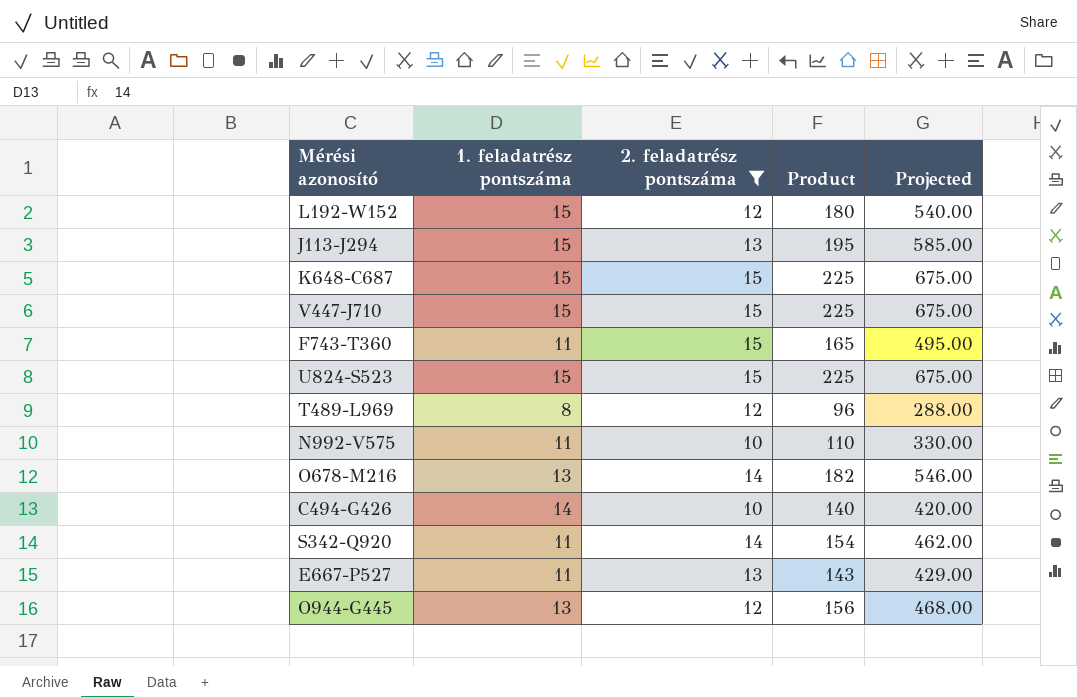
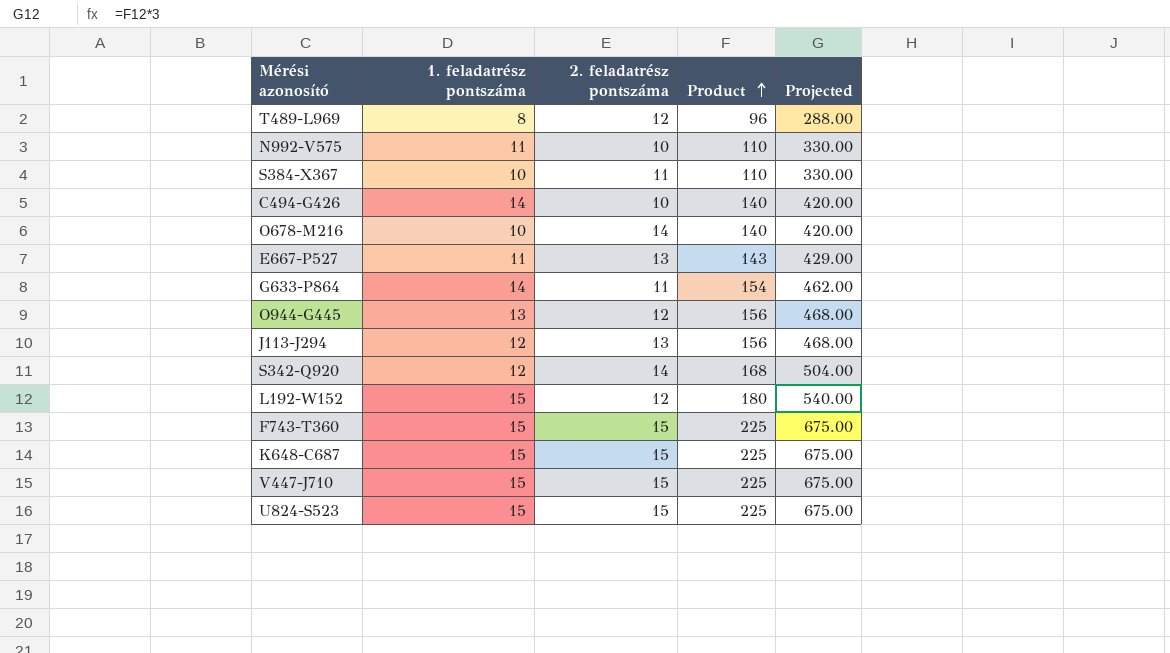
filter: 2. feladatrész pontszáma != 11 -> none
row order: none -> Product ascending
O678-M216 | 1. feladatrész pontszáma: 13 -> 10
O678-M216 | Product: 182 -> 140
O678-M216 | Projected: 546.00 -> 420.00
J113-J294 | 1. feladatrész pontszáma: 15 -> 12
J113-J294 | Product: 195 -> 156
J113-J294 | Projected: 585.00 -> 468.00
S342-Q920 | 1. feladatrész pontszáma: 11 -> 12
S342-Q920 | Product: 154 -> 168
S342-Q920 | Projected: 462.00 -> 504.00
F743-T360 | 1. feladatrész pontszáma: 11 -> 15
F743-T360 | Product: 165 -> 225
F743-T360 | Projected: 495.00 -> 675.00

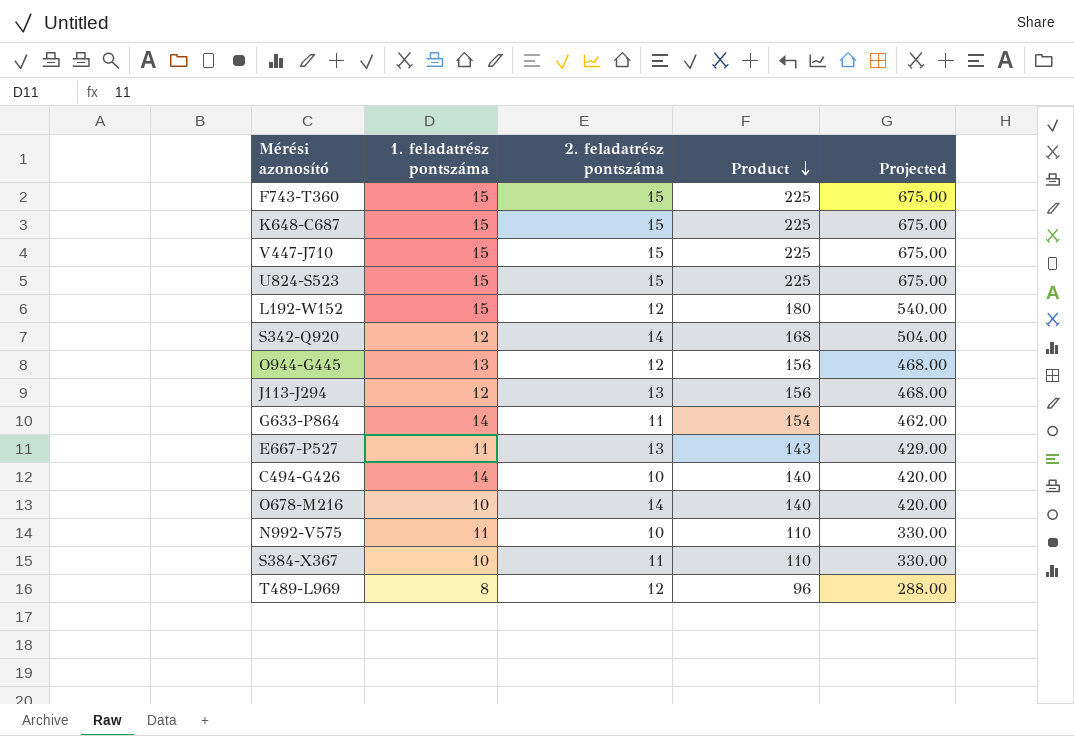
row order: Product ascending -> Product descending

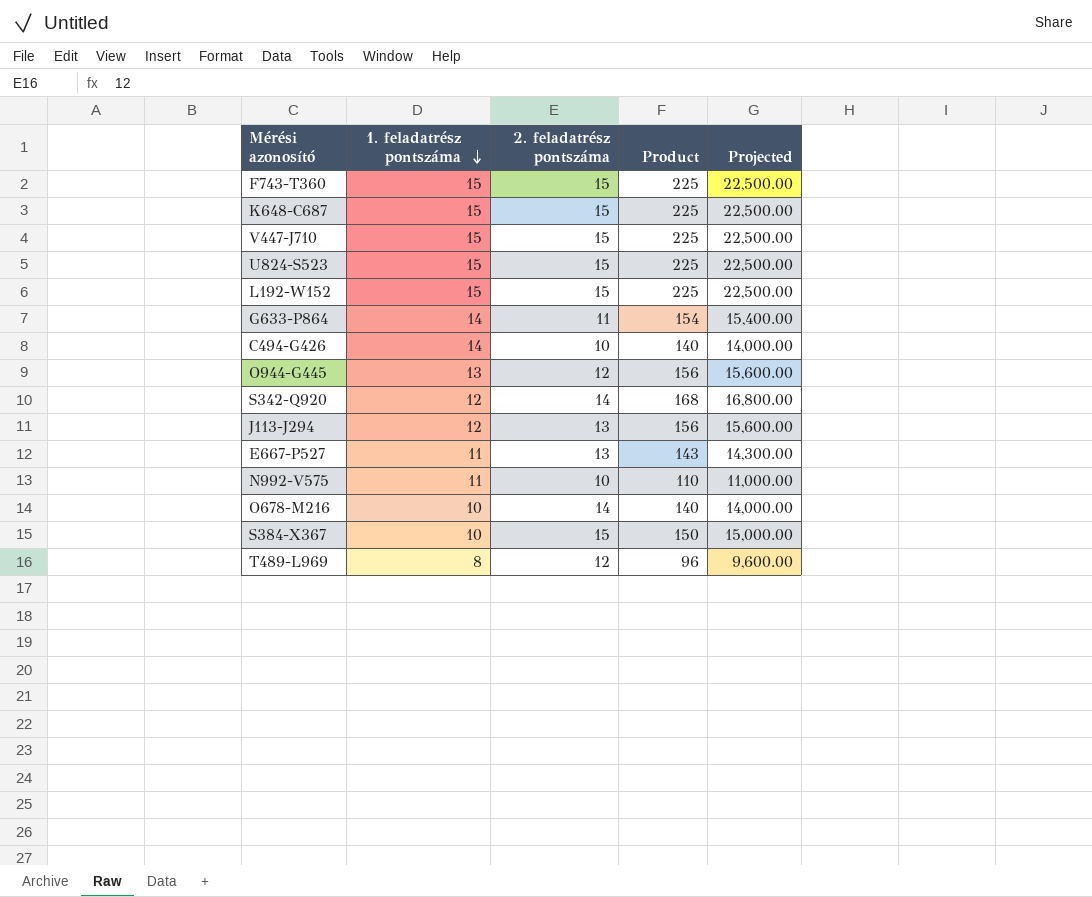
row order: Product descending -> 1. feladatrész pontszáma descending
column Projected | formula: [Product] * 3 -> [Product] * 100
L192-W152 | 2. feladatrész pontszáma: 12 -> 15
L192-W152 | Product: 180 -> 225
S384-X367 | 2. feladatrész pontszáma: 11 -> 15
S384-X367 | Product: 110 -> 150

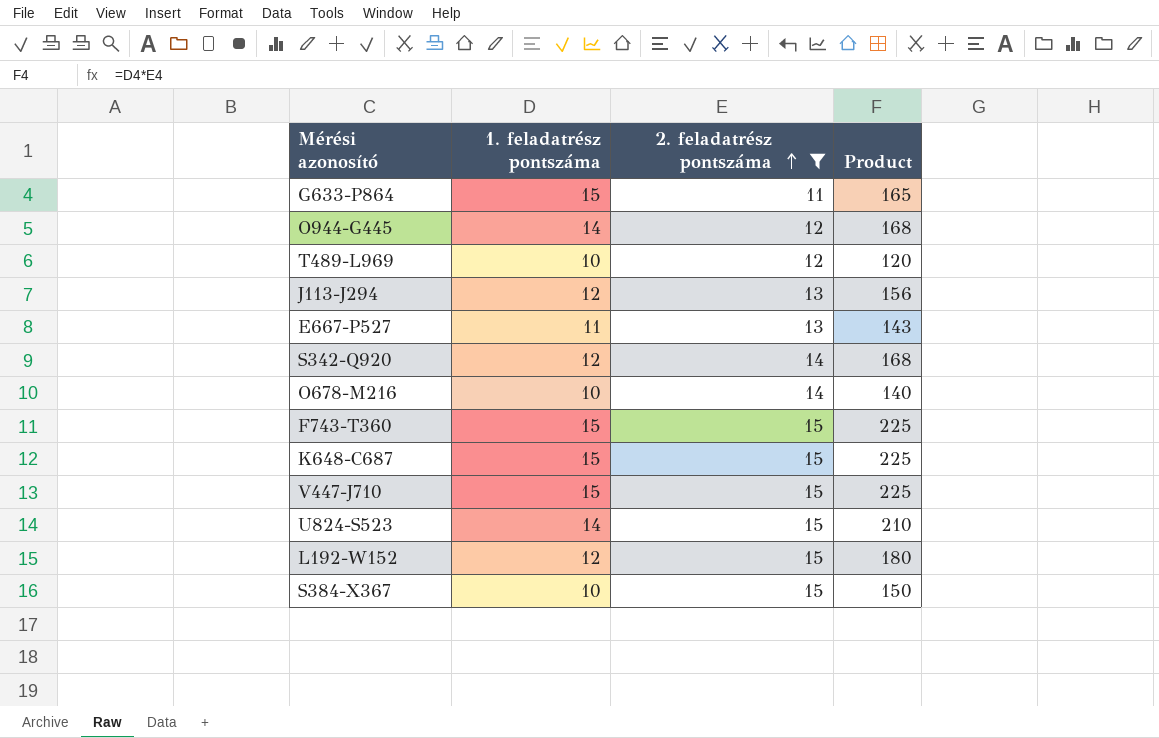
filter: none -> 2. feladatrész pontszáma != 10
row order: 1. feladatrész pontszáma descending -> 2. feladatrész pontszáma ascending
column Projected | formula: [Product] * 100 -> none
G633-P864 | 1. feladatrész pontszáma: 14 -> 15
G633-P864 | Product: 154 -> 165
O944-G445 | 1. feladatrész pontszáma: 13 -> 14
O944-G445 | Product: 156 -> 168
T489-L969 | 1. feladatrész pontszáma: 8 -> 10
T489-L969 | Product: 96 -> 120
U824-S523 | 1. feladatrész pontszáma: 15 -> 14
U824-S523 | Product: 225 -> 210
L192-W152 | 1. feladatrész pontszáma: 15 -> 12
L192-W152 | Product: 225 -> 180

